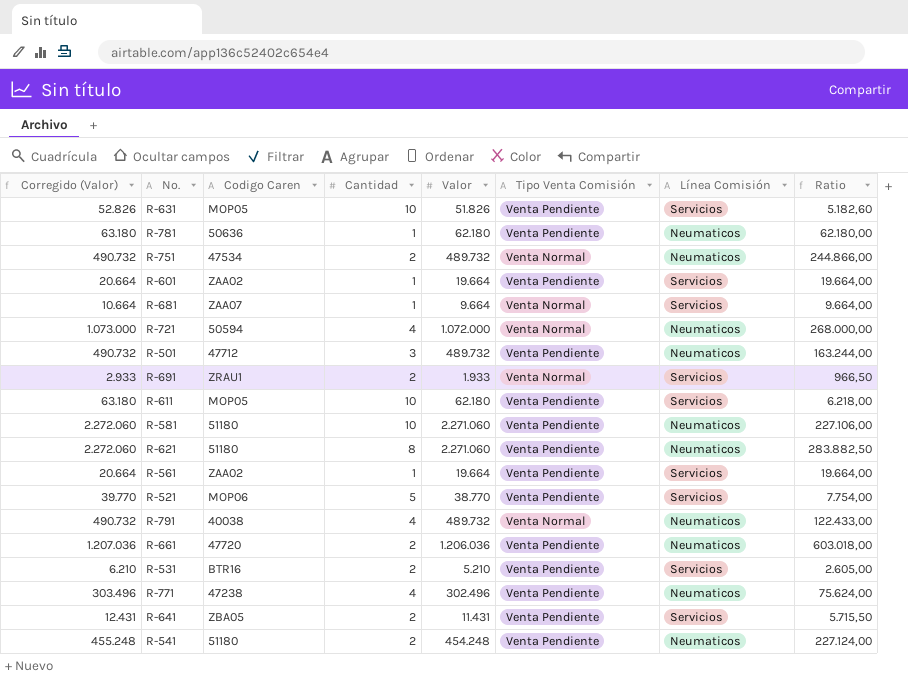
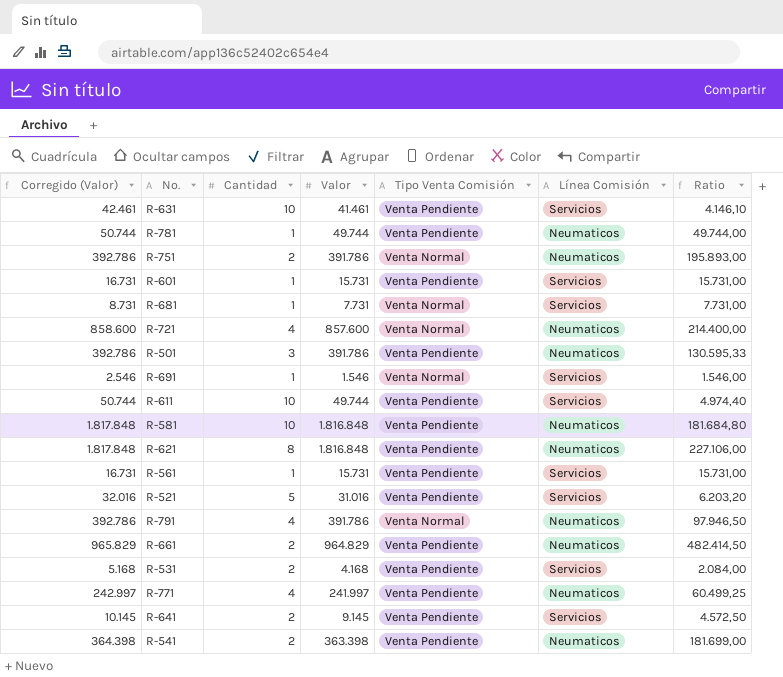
column Codigo Caren | position: 3 -> none
R-631 | Corregido (Valor): 52.826 -> 42.461
R-631 | Valor: 51.826 -> 41.461
R-631 | Ratio: 5.182,60 -> 4.146,10
R-781 | Corregido (Valor): 63.180 -> 50.744
R-781 | Valor: 62.180 -> 49.744
R-781 | Ratio: 62.180,00 -> 49.744,00
R-751 | Corregido (Valor): 490.732 -> 392.786
R-751 | Valor: 489.732 -> 391.786
R-751 | Ratio: 244.866,00 -> 195.893,00
R-601 | Corregido (Valor): 20.664 -> 16.731
R-601 | Valor: 19.664 -> 15.731
R-601 | Ratio: 19.664,00 -> 15.731,00
R-681 | Corregido (Valor): 10.664 -> 8.731
R-681 | Valor: 9.664 -> 7.731
R-681 | Ratio: 9.664,00 -> 7.731,00
R-721 | Corregido (Valor): 1.073.000 -> 858.600
R-721 | Valor: 1.072.000 -> 857.600
R-721 | Ratio: 268.000,00 -> 214.400,00
R-501 | Corregido (Valor): 490.732 -> 392.786
R-501 | Valor: 489.732 -> 391.786
R-501 | Ratio: 163.244,00 -> 130.595,33
R-691 | Corregido (Valor): 2.933 -> 2.546
R-691 | Cantidad: 2 -> 1
R-691 | Valor: 1.933 -> 1.546
R-691 | Ratio: 966,50 -> 1.546,00
R-611 | Corregido (Valor): 63.180 -> 50.744
R-611 | Valor: 62.180 -> 49.744
R-611 | Ratio: 6.218,00 -> 4.974,40
R-581 | Corregido (Valor): 2.272.060 -> 1.817.848
R-581 | Valor: 2.271.060 -> 1.816.848
R-581 | Ratio: 227.106,00 -> 181.684,80
R-621 | Corregido (Valor): 2.272.060 -> 1.817.848
R-621 | Valor: 2.271.060 -> 1.816.848
R-621 | Ratio: 283.882,50 -> 227.106,00
R-561 | Corregido (Valor): 20.664 -> 16.731
R-561 | Valor: 19.664 -> 15.731
R-561 | Ratio: 19.664,00 -> 15.731,00
R-521 | Corregido (Valor): 39.770 -> 32.016
R-521 | Valor: 38.770 -> 31.016
R-521 | Ratio: 7.754,00 -> 6.203,20
R-791 | Corregido (Valor): 490.732 -> 392.786
R-791 | Valor: 489.732 -> 391.786
R-791 | Ratio: 122.433,00 -> 97.946,50
R-661 | Corregido (Valor): 1.207.036 -> 965.829
R-661 | Valor: 1.206.036 -> 964.829
R-661 | Ratio: 603.018,00 -> 482.414,50
R-531 | Corregido (Valor): 6.210 -> 5.168
R-531 | Valor: 5.210 -> 4.168
R-531 | Ratio: 2.605,00 -> 2.084,00
R-771 | Corregido (Valor): 303.496 -> 242.997
R-771 | Valor: 302.496 -> 241.997
R-771 | Ratio: 75.624,00 -> 60.499,25
R-641 | Corregido (Valor): 12.431 -> 10.145
R-641 | Valor: 11.431 -> 9.145
R-641 | Ratio: 5.715,50 -> 4.572,50
R-541 | Corregido (Valor): 455.248 -> 364.398
R-541 | Valor: 454.248 -> 363.398
R-541 | Ratio: 227.124,00 -> 181.699,00

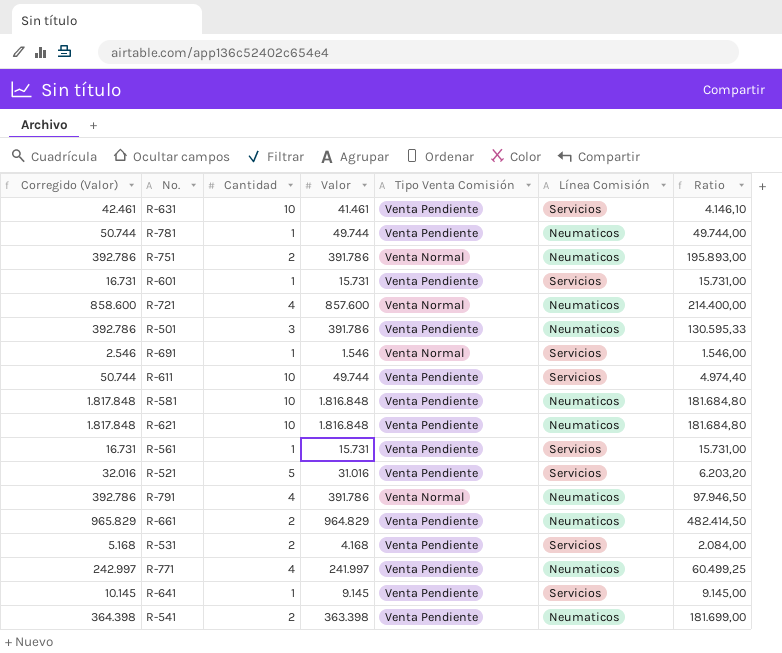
row R-681: 8.731 | 1 | 7.731 | Venta Normal | Servicios | 7.731,00 -> none
R-621 | Cantidad: 8 -> 10
R-621 | Ratio: 227.106,00 -> 181.684,80
R-641 | Cantidad: 2 -> 1
R-641 | Ratio: 4.572,50 -> 9.145,00

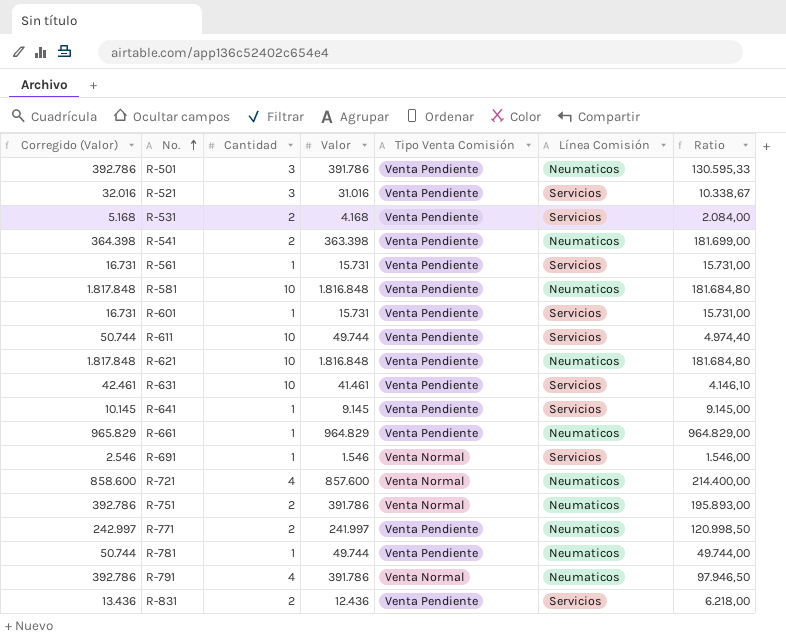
row order: none -> No. ascending
R-521 | Cantidad: 5 -> 3
R-521 | Ratio: 6.203,20 -> 10.338,67
R-661 | Cantidad: 2 -> 1
R-661 | Ratio: 482.414,50 -> 964.829,00
R-771 | Cantidad: 4 -> 2
R-771 | Ratio: 60.499,25 -> 120.998,50
row R-831: none -> 13.436 | 2 | 12.436 | Venta Pendiente | Servicios | 6.218,00

